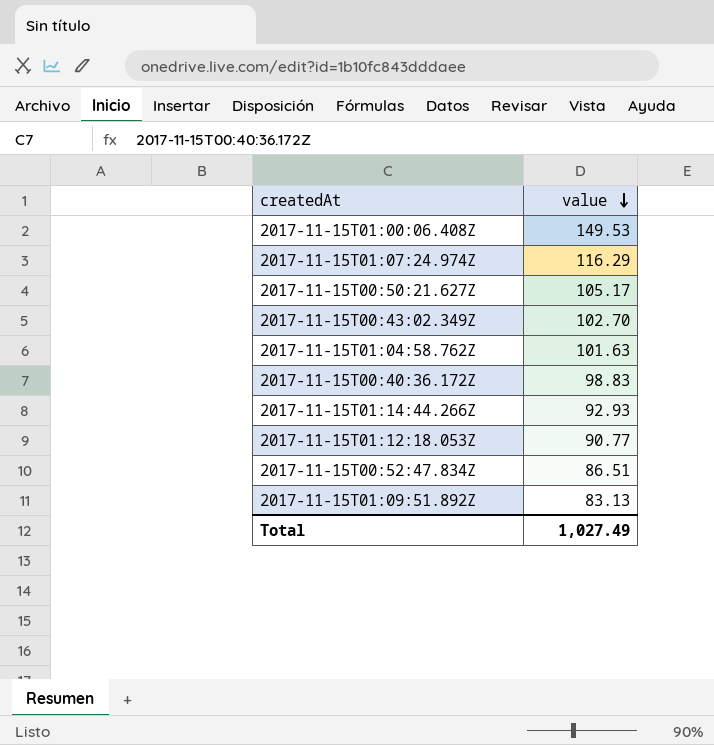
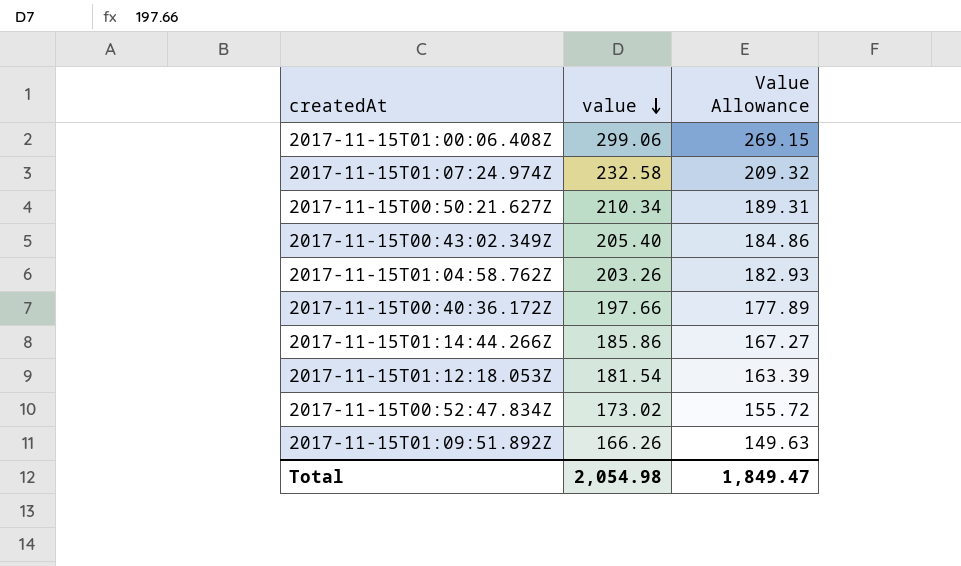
column Value Allowance | formula: none -> [value] * 0.9
2017-11-15T01:00:06.408Z | value: 149.53 -> 299.06
2017-11-15T01:07:24.974Z | value: 116.29 -> 232.58
2017-11-15T00:50:21.627Z | value: 105.17 -> 210.34
2017-11-15T00:43:02.349Z | value: 102.70 -> 205.40
2017-11-15T01:04:58.762Z | value: 101.63 -> 203.26
2017-11-15T00:40:36.172Z | value: 98.83 -> 197.66
2017-11-15T01:14:44.266Z | value: 92.93 -> 185.86
2017-11-15T01:12:18.053Z | value: 90.77 -> 181.54
2017-11-15T00:52:47.834Z | value: 86.51 -> 173.02
2017-11-15T01:09:51.892Z | value: 83.13 -> 166.26
Total | value: 1,027.49 -> 2,054.98

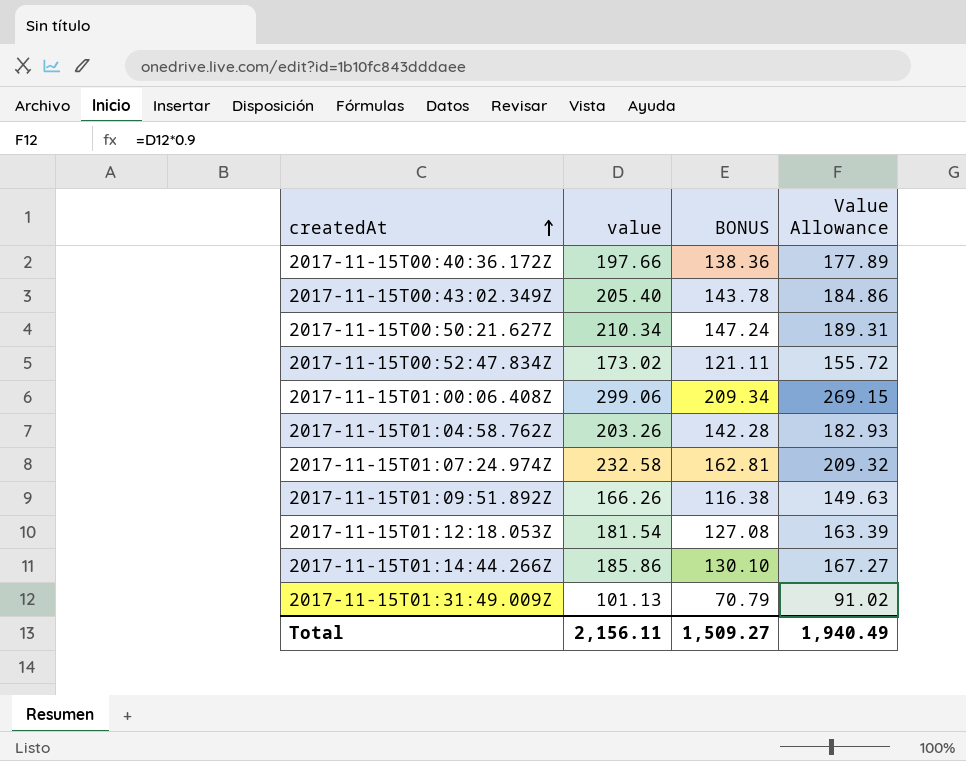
row order: value descending -> createdAt ascending
column BONUS | formula: none -> [value] * 0.7
row 2017-11-15T01:31:49.009Z: none -> 101.13 | 70.79 | 91.02
Total | value: 2,054.98 -> 2,156.11
Total | Value Allowance: 1,849.47 -> 1,940.49

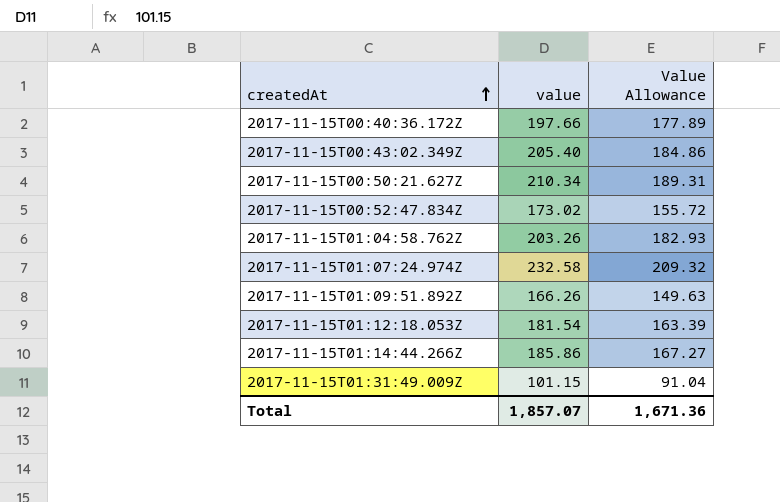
column BONUS | formula: [value] * 0.7 -> none
row 2017-11-15T01:00:06.408Z: 299.06 | 209.34 | 269.15 -> none
2017-11-15T01:31:49.009Z | value: 101.13 -> 101.15
2017-11-15T01:31:49.009Z | Value Allowance: 91.02 -> 91.04
Total | value: 2,156.11 -> 1,857.07
Total | Value Allowance: 1,940.49 -> 1,671.36

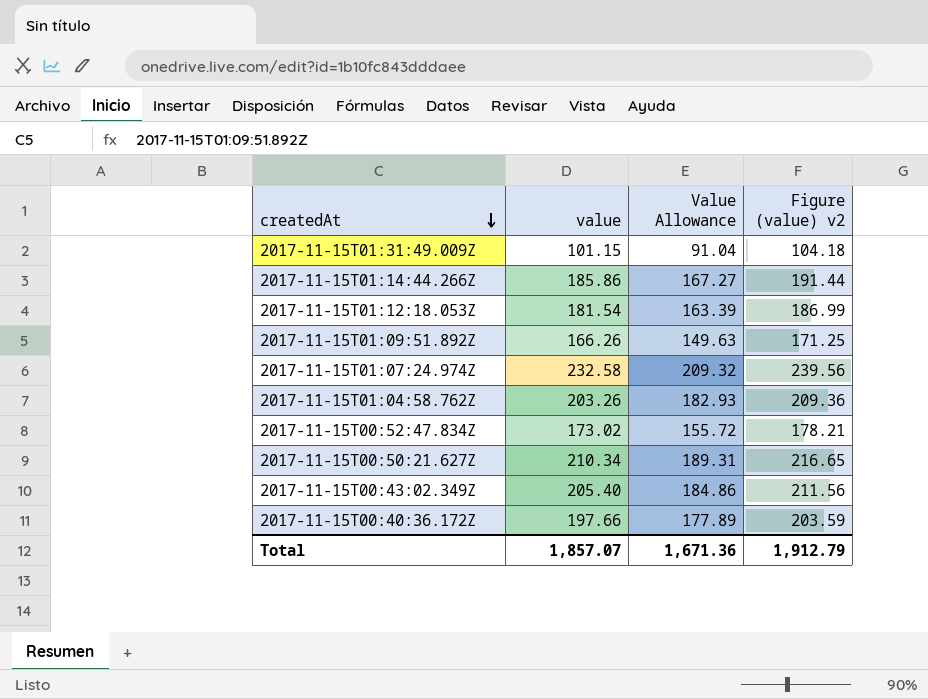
row order: createdAt ascending -> createdAt descending
column Figure (value) v2 | formula: none -> [value] * 1.03

